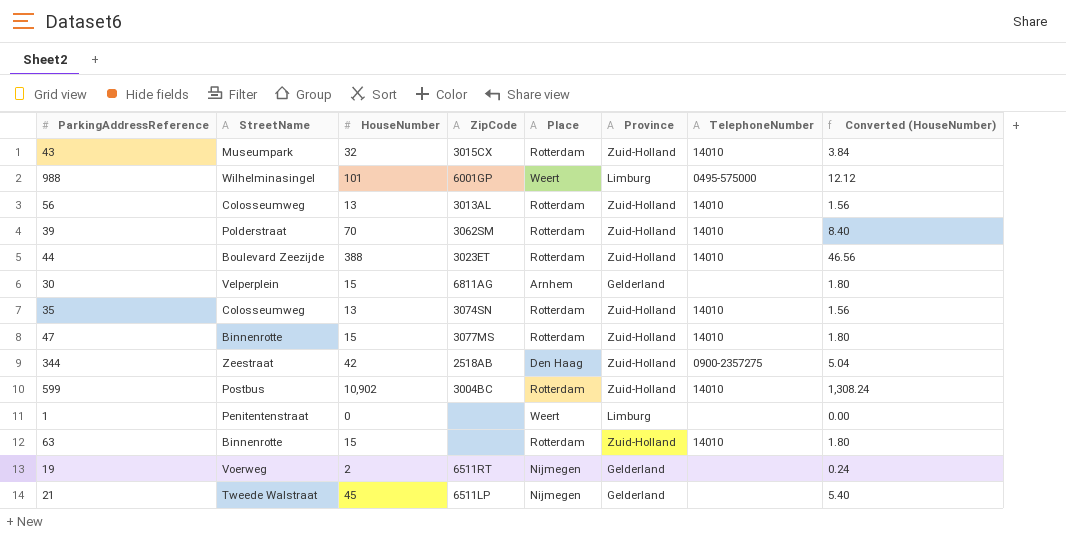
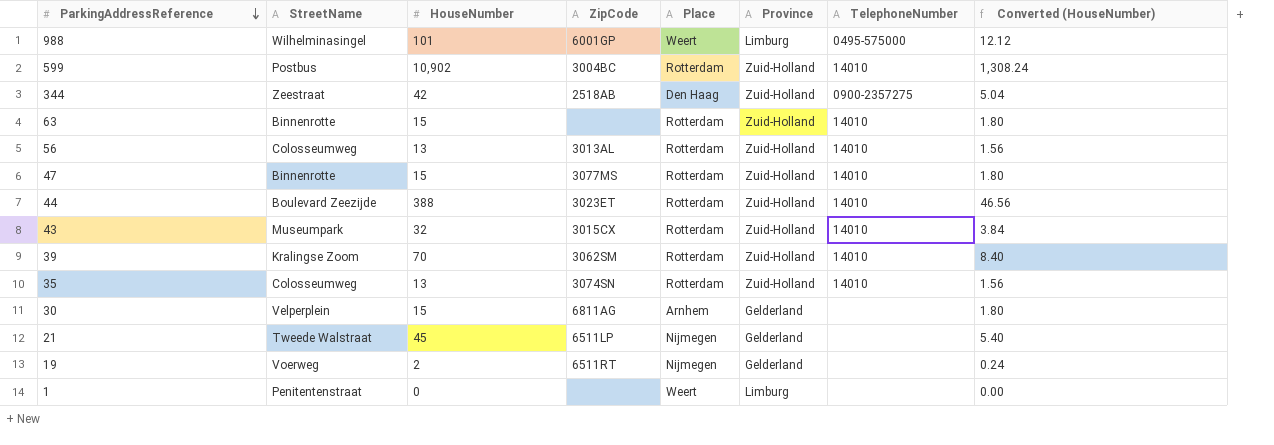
row order: none -> ParkingAddressReference descending
39 | StreetName: Polderstraat -> Kralingse Zoom

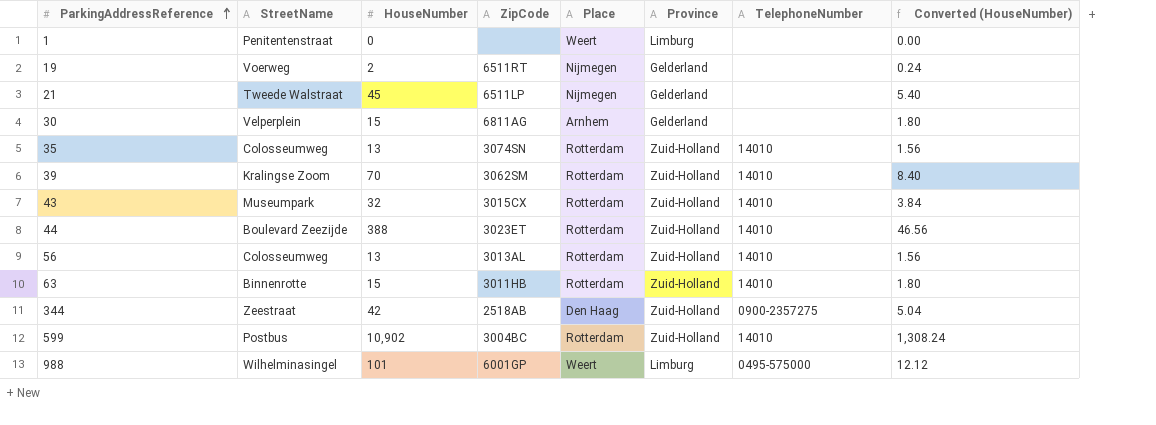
row order: ParkingAddressReference descending -> ParkingAddressReference ascending
row 47: Binnenrotte | 15 | 3077MS | Rotterdam | Zuid-Holland | 14010 | 1.80 -> none
63 | ZipCode: none -> 3011HB

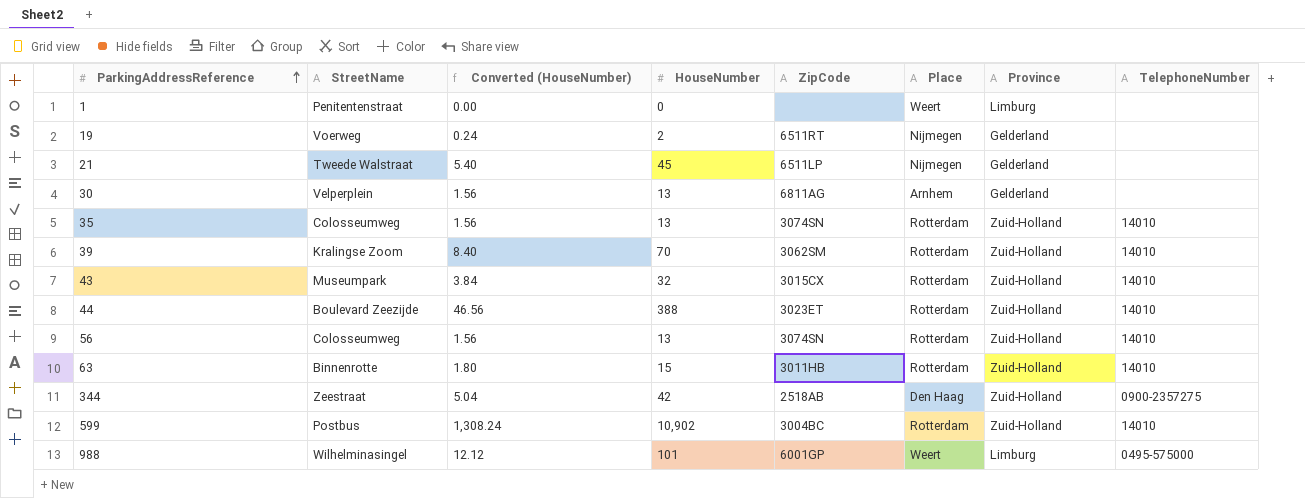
column Converted (HouseNumber) | position: 8 -> 3
30 | Converted (HouseNumber): 1.80 -> 1.56
30 | HouseNumber: 15 -> 13
56 | ZipCode: 3013AL -> 3074SN

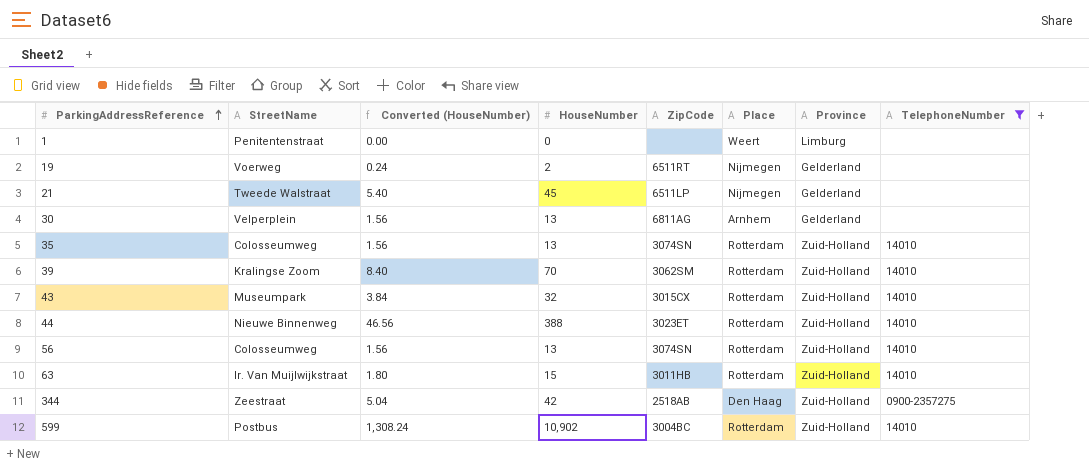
filter: none -> TelephoneNumber != 0495-575000
44 | StreetName: Boulevard Zeezijde -> Nieuwe Binnenweg
63 | StreetName: Binnenrotte -> Ir. Van Muijlwijkstraat

